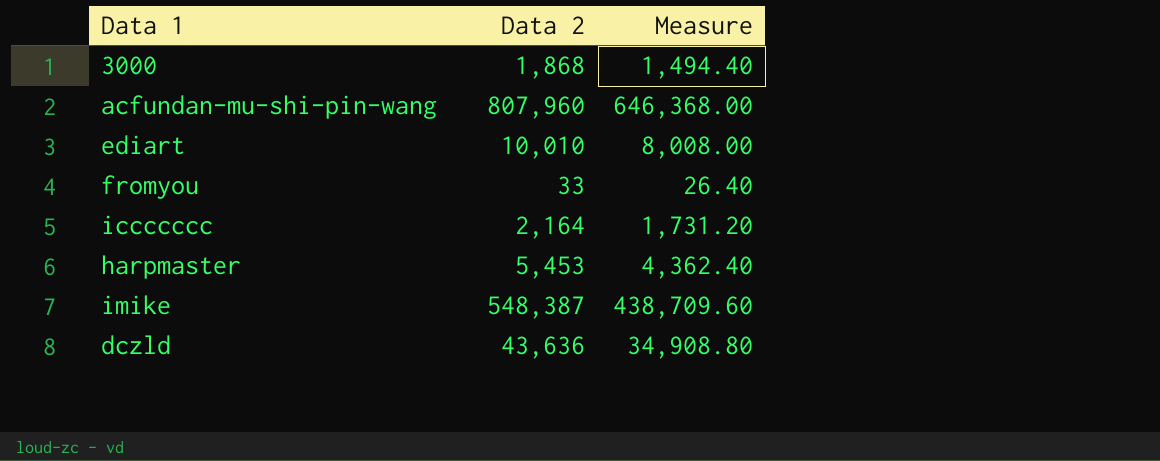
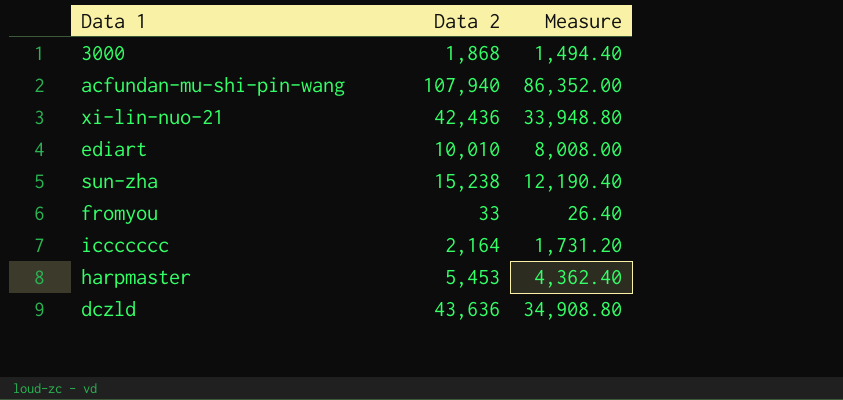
row imike: 548,387 | 438,709.60 -> none
acfundan-mu-shi-pin-wang | Data 2: 807,960 -> 107,940
acfundan-mu-shi-pin-wang | Measure: 646,368.00 -> 86,352.00
row xi-lin-nuo-21: none -> 42,436 | 33,948.80
row sun-zha: none -> 15,238 | 12,190.40

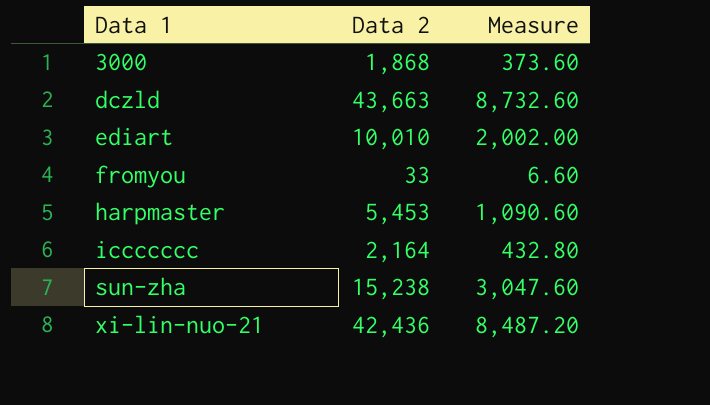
row order: none -> Data 1 ascending
column Measure | formula: [Data 2] * 0.8 -> [Data 2] * 0.2
row acfundan-mu-shi-pin-wang: 107,940 | 86,352.00 -> none
dczld | Data 2: 43,636 -> 43,663

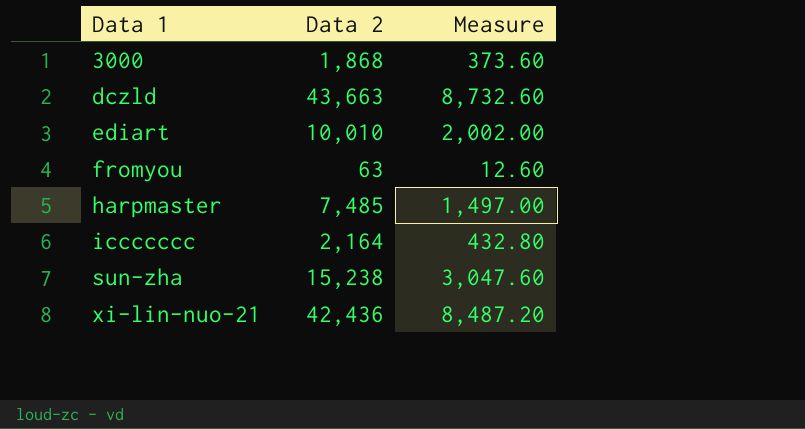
fromyou | Data 2: 33 -> 63
fromyou | Measure: 6.60 -> 12.60
harpmaster | Data 2: 5,453 -> 7,485
harpmaster | Measure: 1,090.60 -> 1,497.00

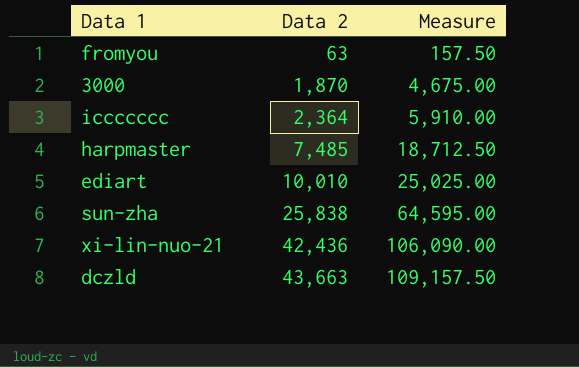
row order: Data 1 ascending -> Data 2 ascending
column Measure | formula: [Data 2] * 0.2 -> [Data 2] * 2.5
3000 | Data 2: 1,868 -> 1,870
iccccccc | Data 2: 2,164 -> 2,364
sun-zha | Data 2: 15,238 -> 25,838

